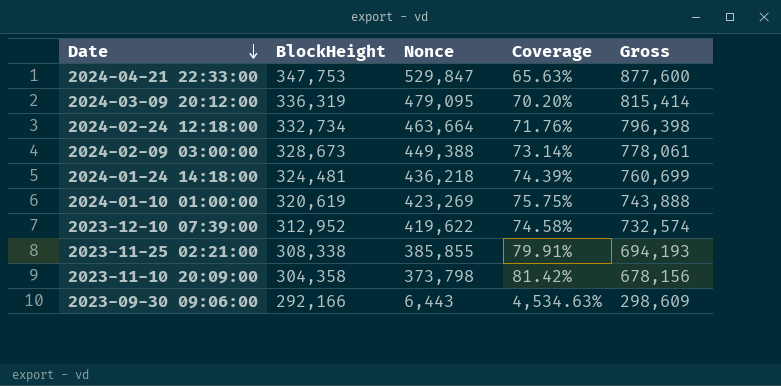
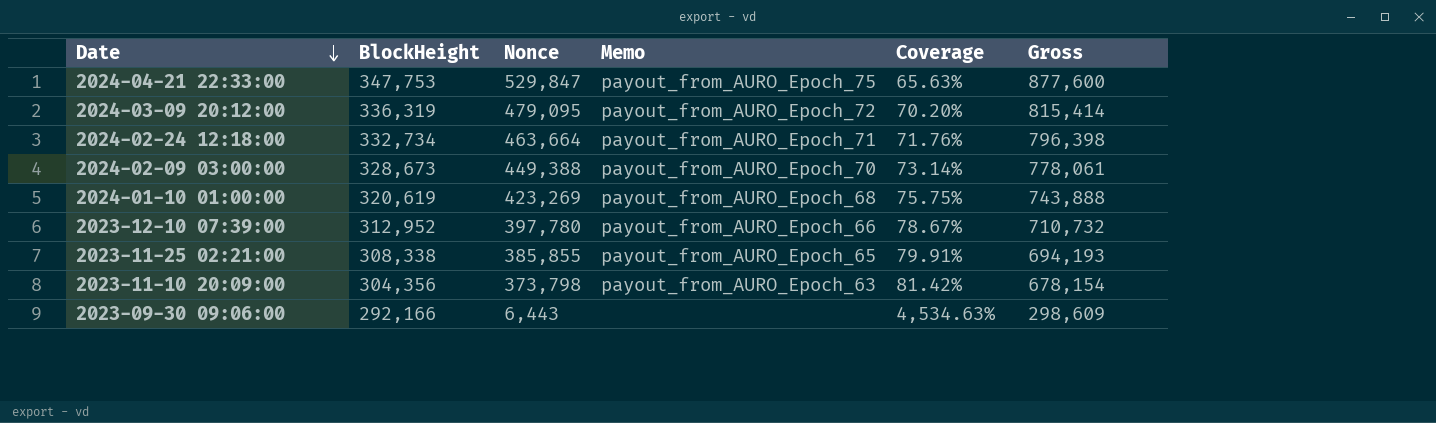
column Memo | position: none -> 4
row 2024-01-24 14:18:00: 324,481 | 436,218 | 74.39% | 760,699 -> none
2023-12-10 07:39:00 | Nonce: 419,622 -> 397,780
2023-12-10 07:39:00 | Coverage: 74.58% -> 78.67%
2023-12-10 07:39:00 | Gross: 732,574 -> 710,732
2023-11-10 20:09:00 | BlockHeight: 304,358 -> 304,356
2023-11-10 20:09:00 | Gross: 678,156 -> 678,154

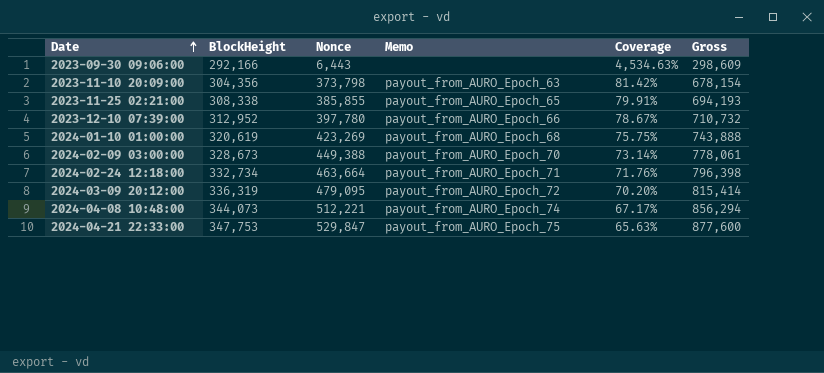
row order: Date descending -> Date ascending
row 2024-04-08 10:48:00: none -> 344,073 | 512,221 | payout_from_AURO_Epoch_74 | 67.17% | 856,294

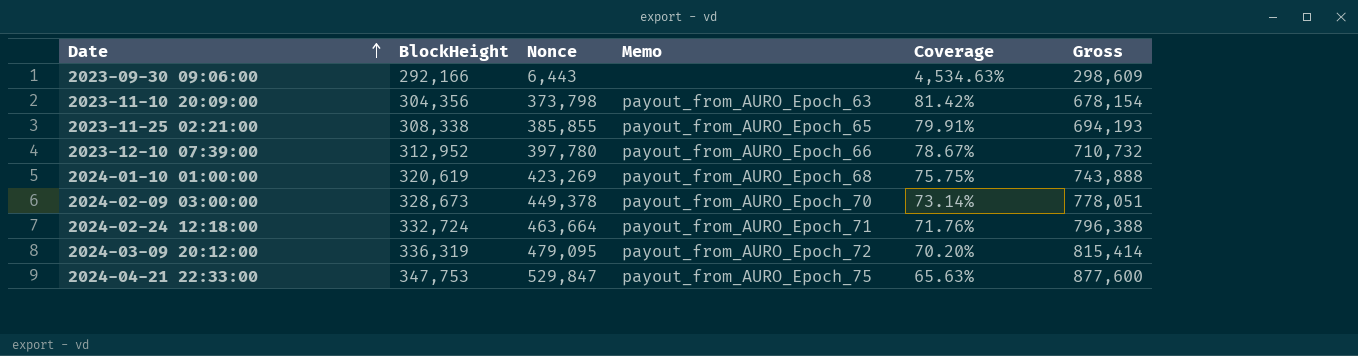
row 2024-04-08 10:48:00: 344,073 | 512,221 | payout_from_AURO_Epoch_74 | 67.17% | 856,294 -> none
2024-02-09 03:00:00 | Nonce: 449,388 -> 449,378
2024-02-09 03:00:00 | Gross: 778,061 -> 778,051
2024-02-24 12:18:00 | BlockHeight: 332,734 -> 332,724
2024-02-24 12:18:00 | Gross: 796,398 -> 796,388

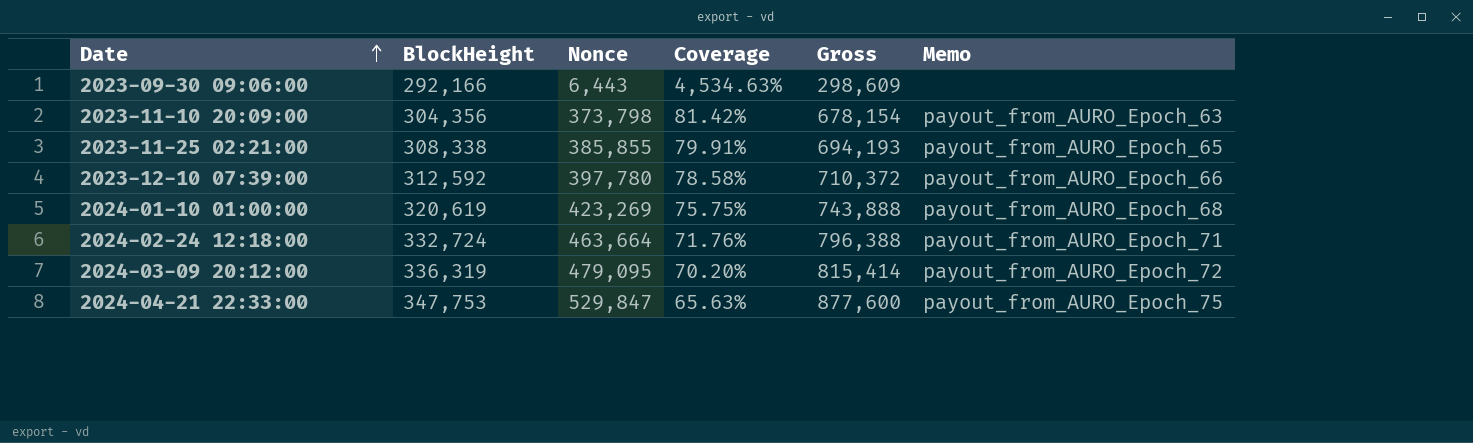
column Memo | position: 4 -> 6
row 2024-02-09 03:00:00: 328,673 | 449,378 | payout_from_AURO_Epoch_70 | 73.14% | 778,051 -> none
2023-12-10 07:39:00 | BlockHeight: 312,952 -> 312,592
2023-12-10 07:39:00 | Coverage: 78.67% -> 78.58%
2023-12-10 07:39:00 | Gross: 710,732 -> 710,372

